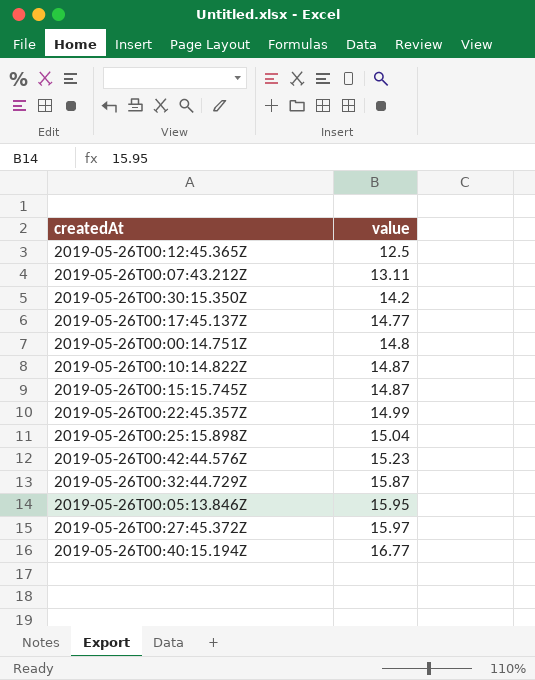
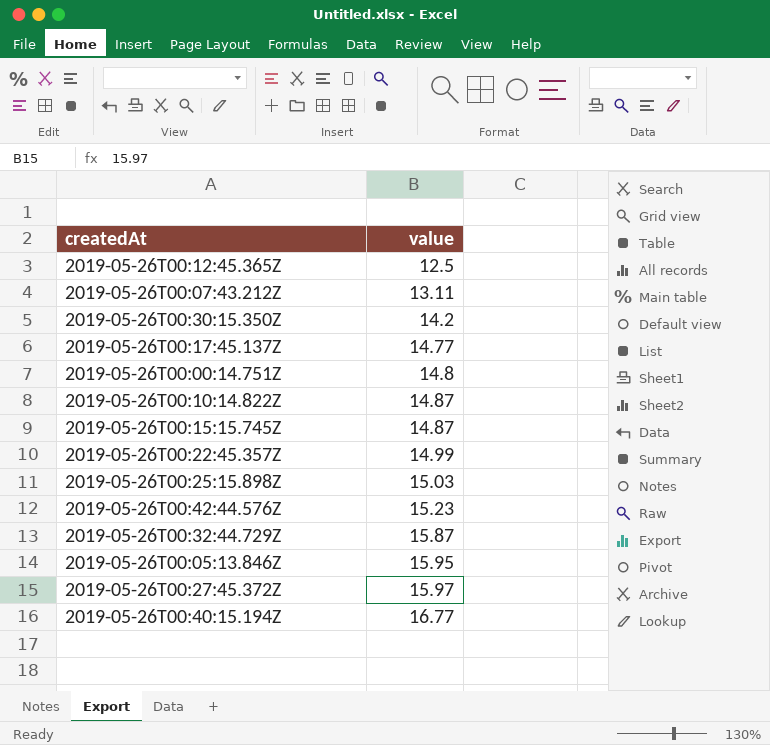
2019-05-26T00:25:15.898Z | value: 15.04 -> 15.03

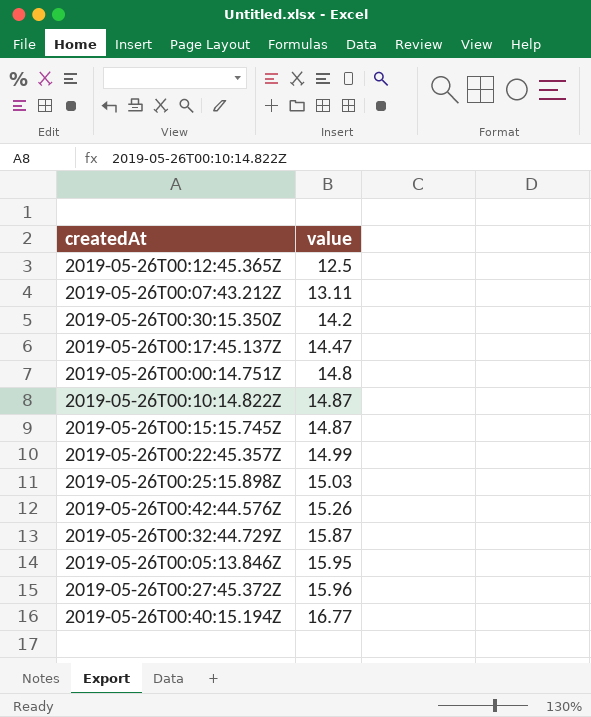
2019-05-26T00:17:45.137Z | value: 14.77 -> 14.47
2019-05-26T00:42:44.576Z | value: 15.23 -> 15.26
2019-05-26T00:27:45.372Z | value: 15.97 -> 15.96

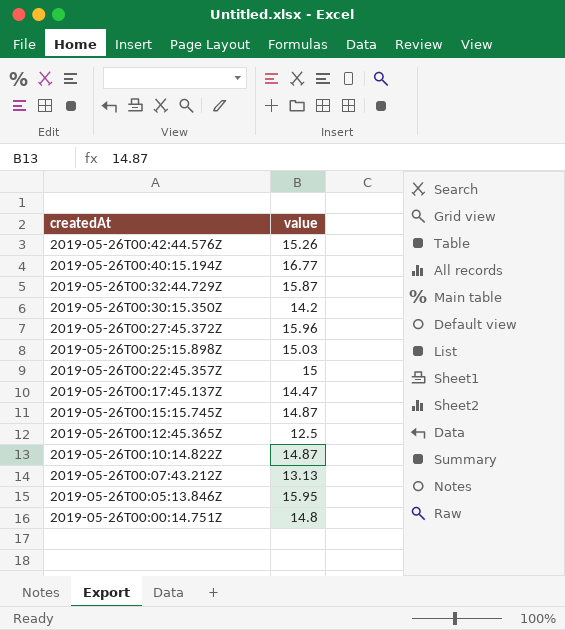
row order: value ascending -> createdAt descending
2019-05-26T00:22:45.357Z | value: 14.99 -> 15
2019-05-26T00:07:43.212Z | value: 13.11 -> 13.13

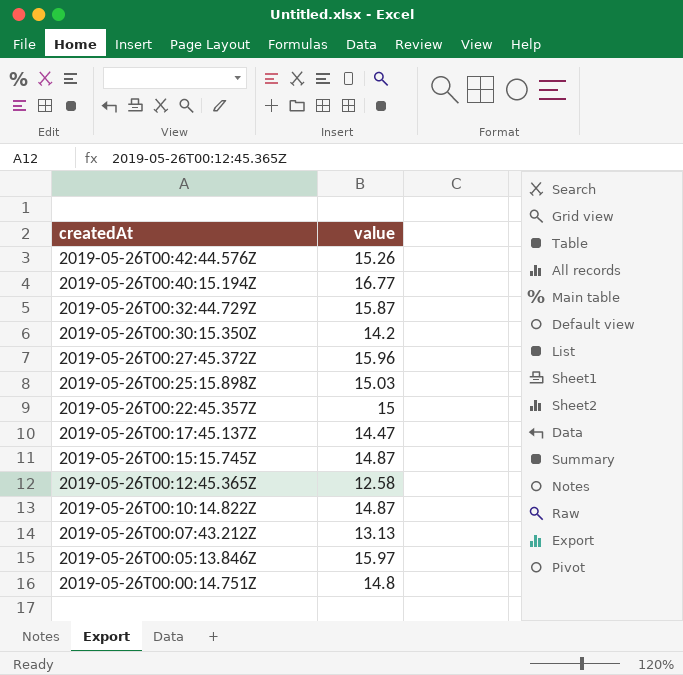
2019-05-26T00:12:45.365Z | value: 12.5 -> 12.58
2019-05-26T00:05:13.846Z | value: 15.95 -> 15.97

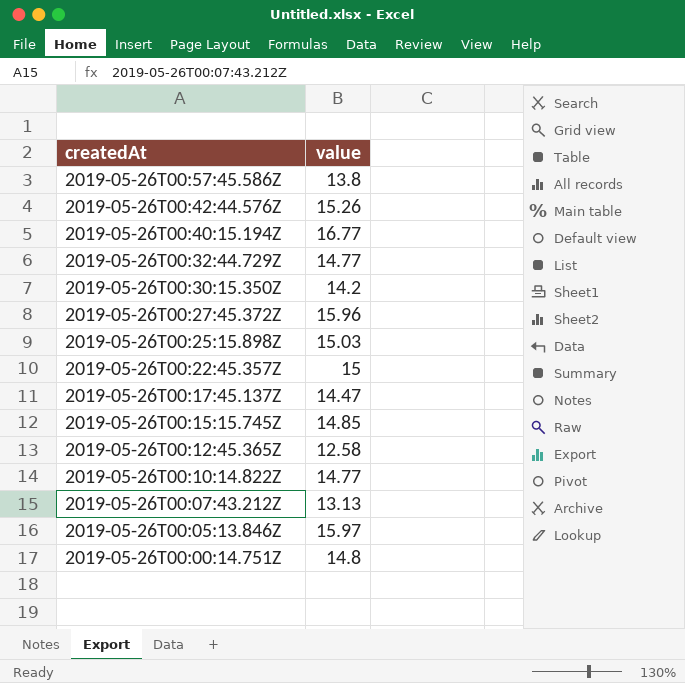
row 2019-05-26T00:57:45.586Z: none -> 13.8
2019-05-26T00:32:44.729Z | value: 15.87 -> 14.77
2019-05-26T00:15:15.745Z | value: 14.87 -> 14.85
2019-05-26T00:10:14.822Z | value: 14.87 -> 14.77

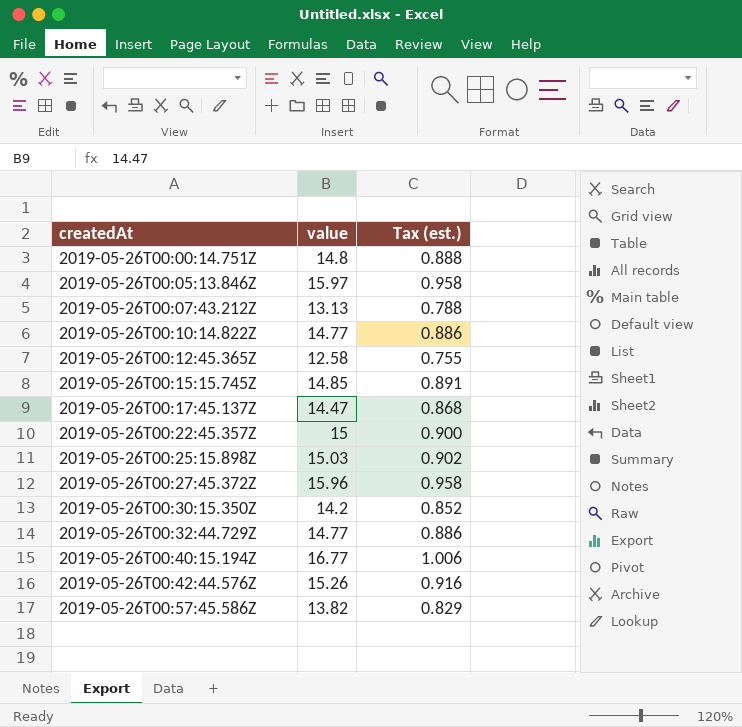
row order: createdAt descending -> createdAt ascending
column Tax (est.) | formula: none -> [value] * 0.06
2019-05-26T00:57:45.586Z | value: 13.8 -> 13.82

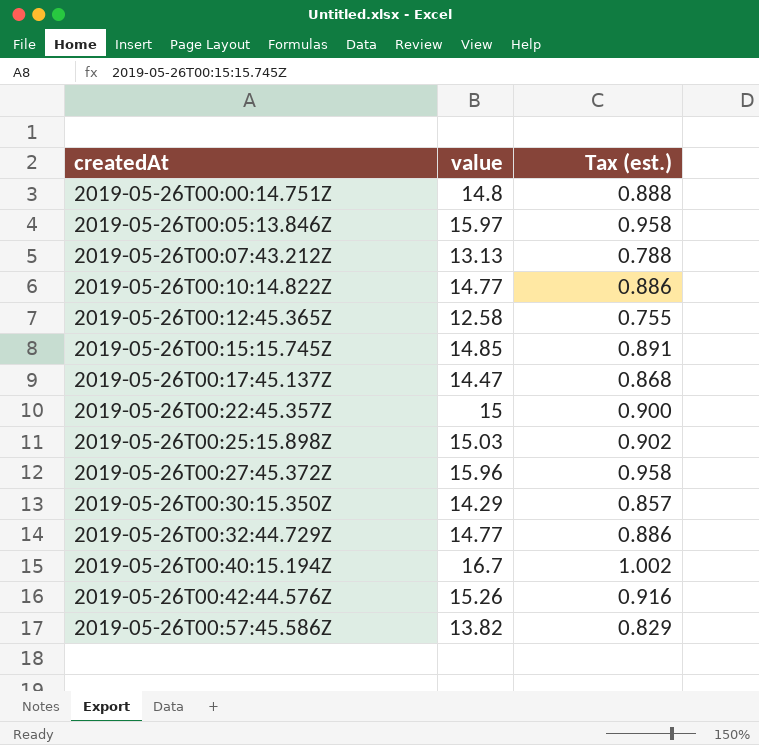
2019-05-26T00:30:15.350Z | value: 14.2 -> 14.29
2019-05-26T00:30:15.350Z | Tax (est.): 0.852 -> 0.857
2019-05-26T00:40:15.194Z | value: 16.77 -> 16.7
2019-05-26T00:40:15.194Z | Tax (est.): 1.006 -> 1.002

